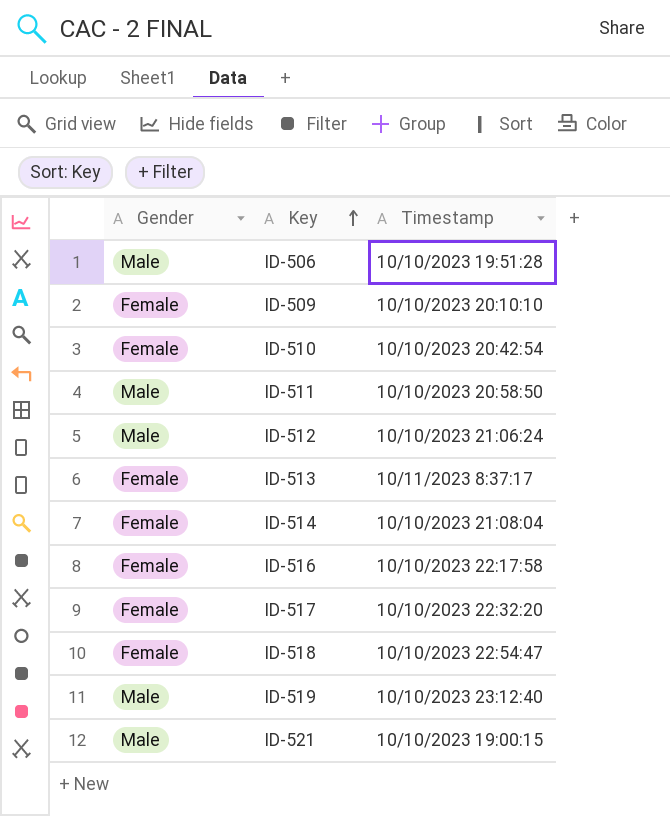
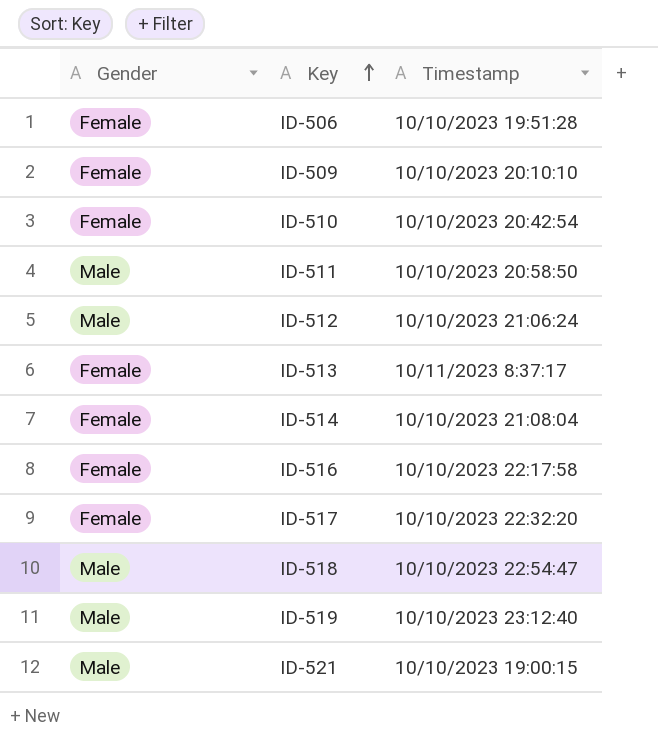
ID-506 | Gender: Male -> Female
ID-518 | Gender: Female -> Male

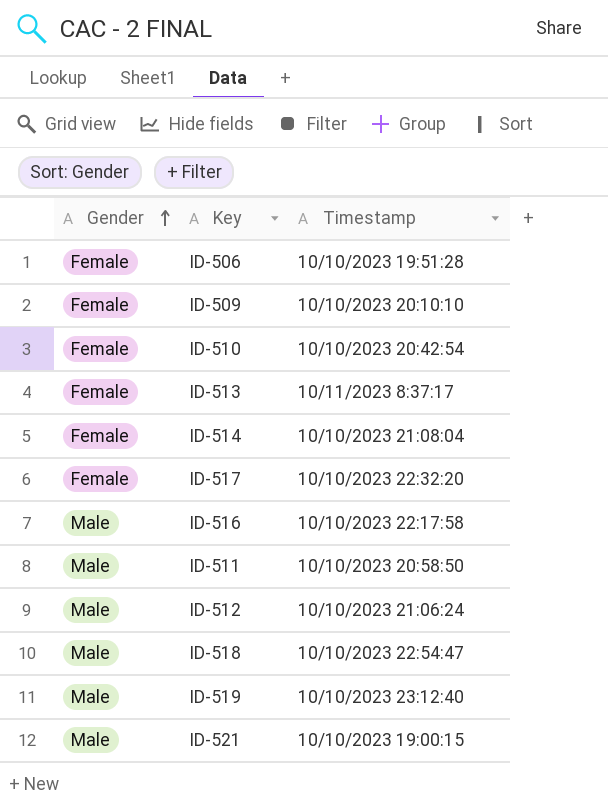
row order: Key ascending -> Gender ascending
ID-516 | Gender: Female -> Male

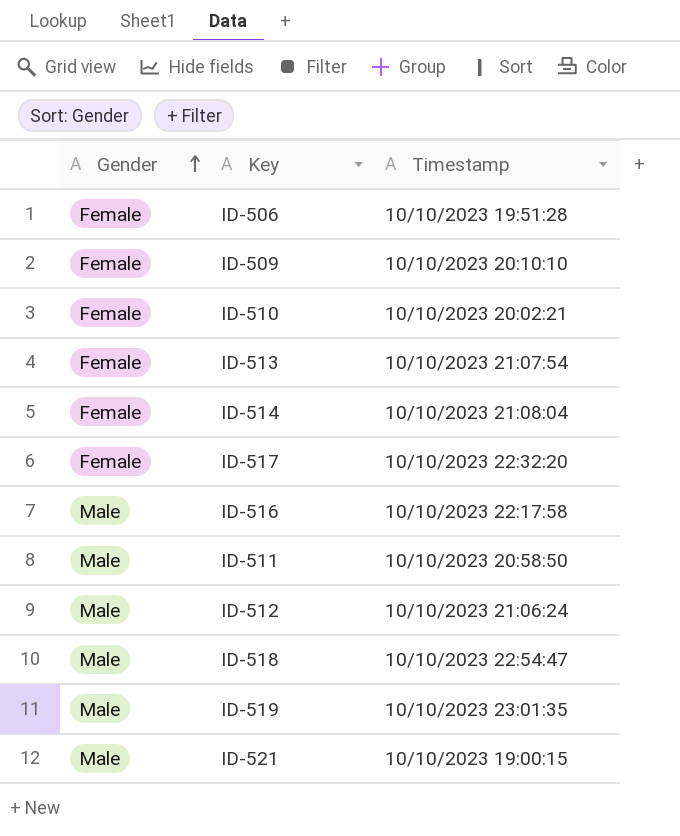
ID-510 | Timestamp: 10/10/2023 20:42:54 -> 10/10/2023 20:02:21
ID-513 | Timestamp: 10/11/2023 8:37:17 -> 10/10/2023 21:07:54
ID-519 | Timestamp: 10/10/2023 23:12:40 -> 10/10/2023 23:01:35

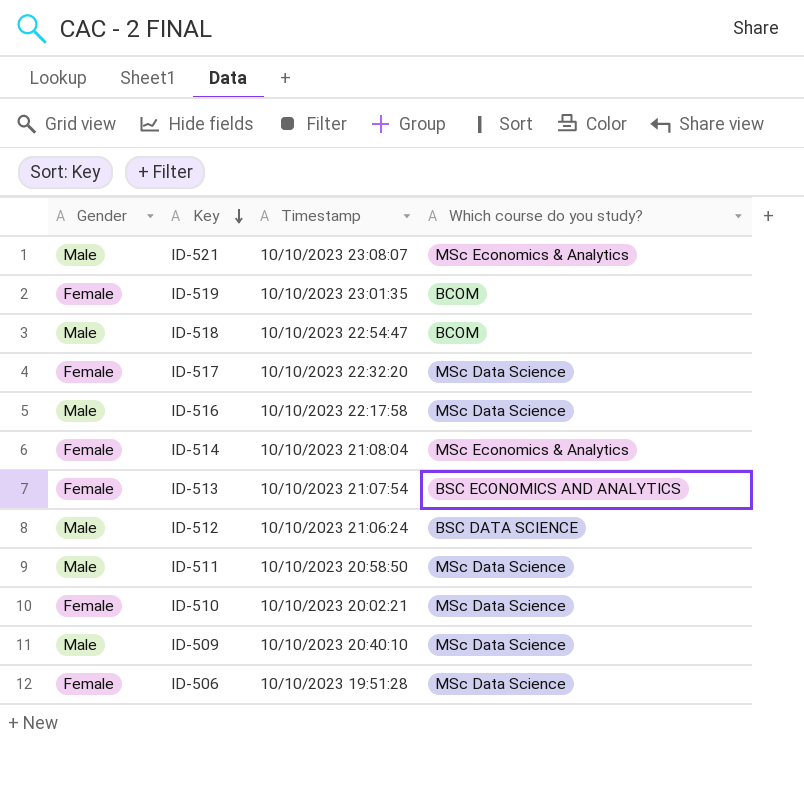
row order: Gender ascending -> Key descending
column Which course do you study? | position: none -> 4
ID-521 | Timestamp: 10/10/2023 19:00:15 -> 10/10/2023 23:08:07
ID-519 | Gender: Male -> Female
ID-509 | Gender: Female -> Male
ID-509 | Timestamp: 10/10/2023 20:10:10 -> 10/10/2023 20:40:10

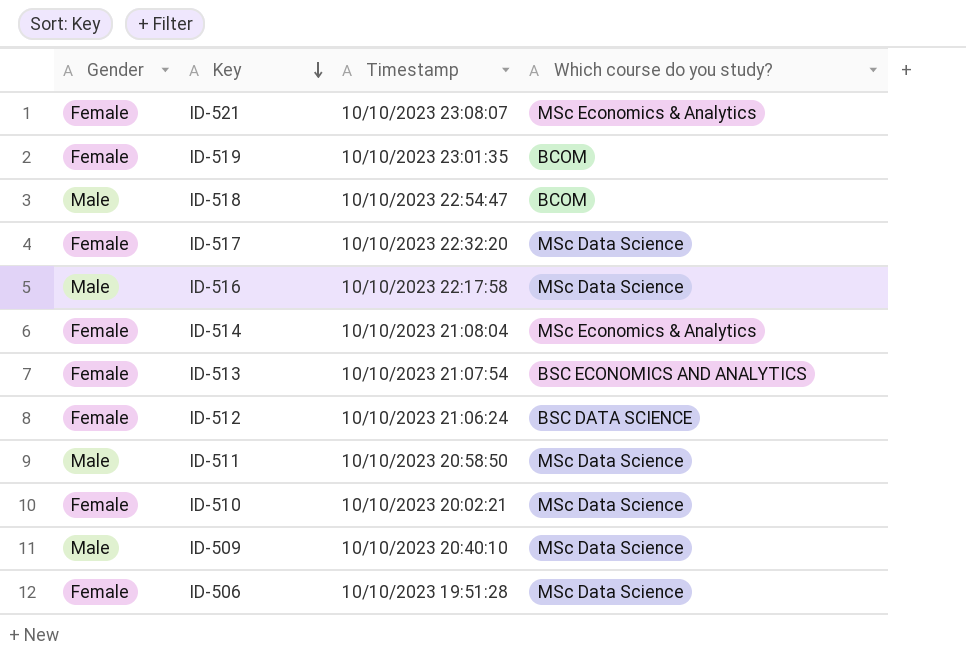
ID-521 | Gender: Male -> Female
ID-512 | Gender: Male -> Female

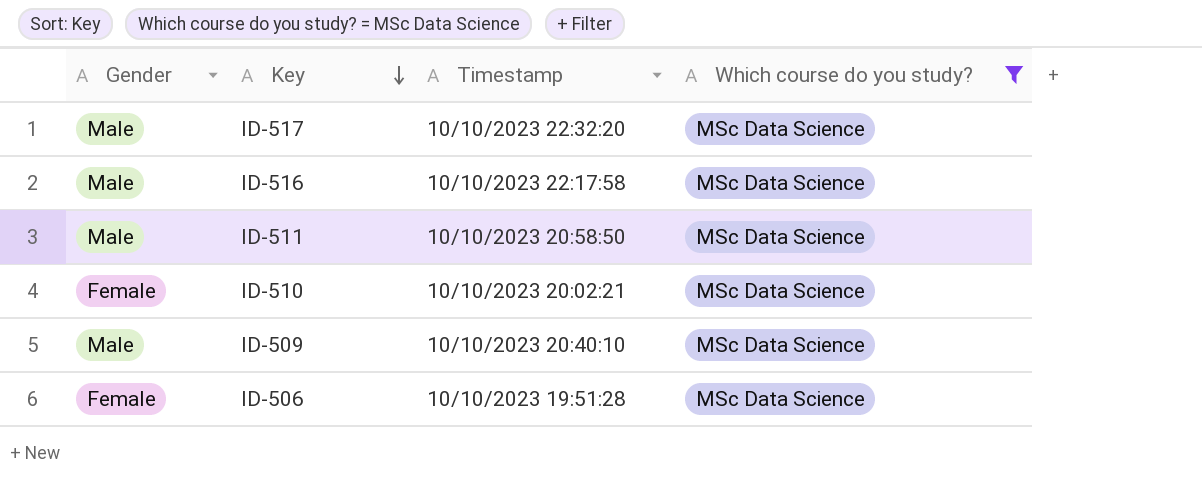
filter: none -> Which course do you study? = MSc Data Science
ID-517 | Gender: Female -> Male

